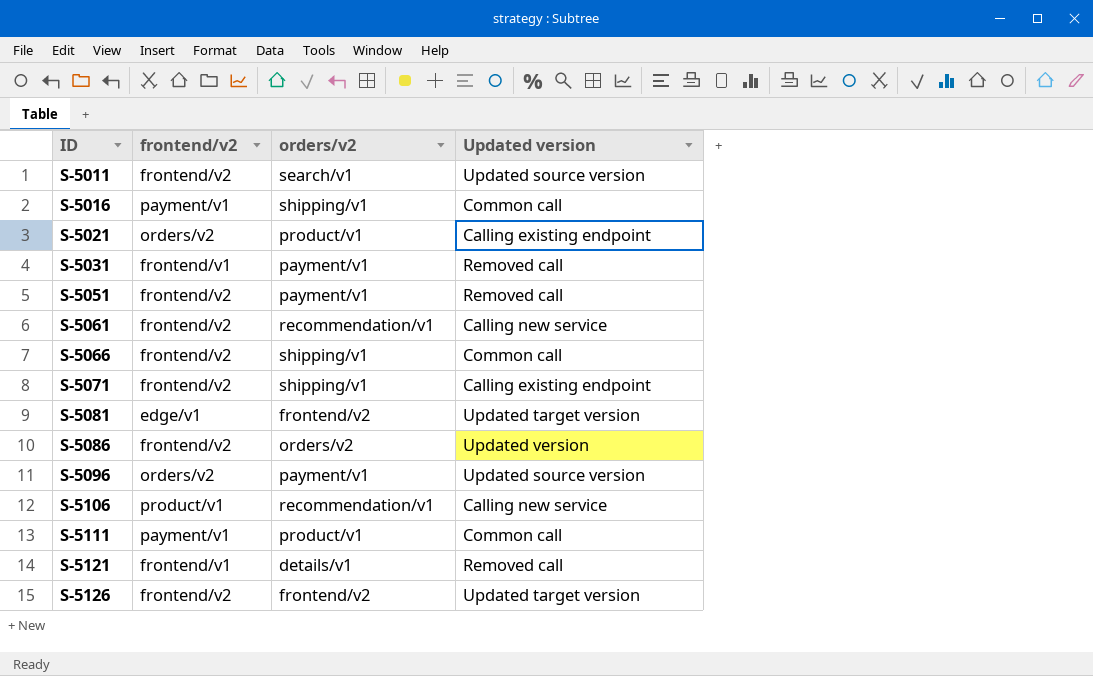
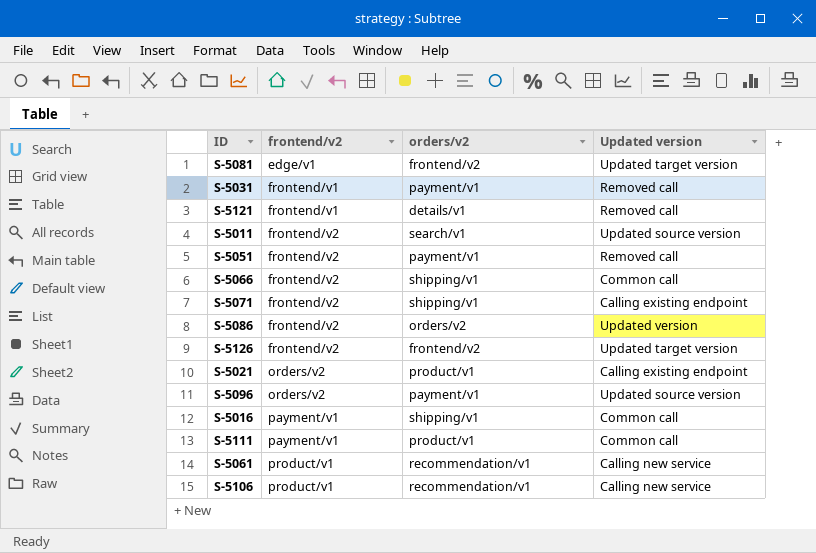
row order: ID ascending -> frontend/v2 ascending
S-5061 | frontend/v2: frontend/v2 -> product/v1

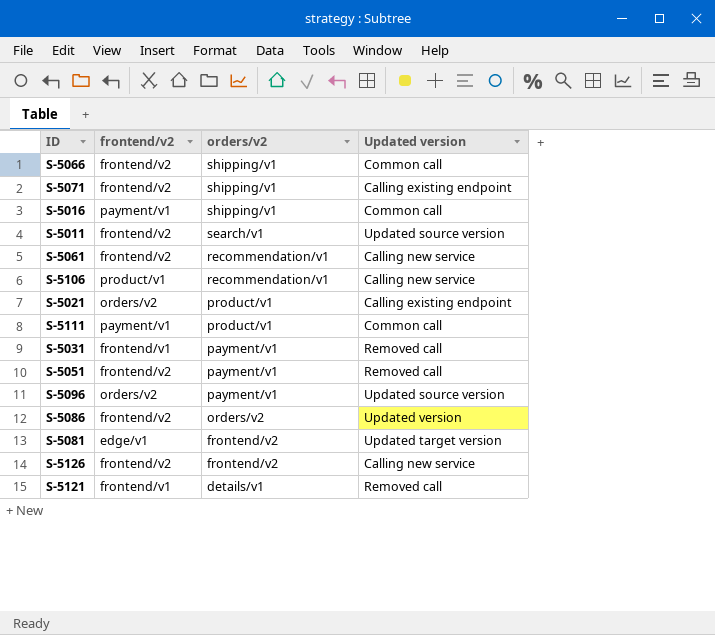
row order: frontend/v2 ascending -> orders/v2 descending
S-5061 | frontend/v2: product/v1 -> frontend/v2
S-5126 | Updated version: Updated target version -> Calling new service

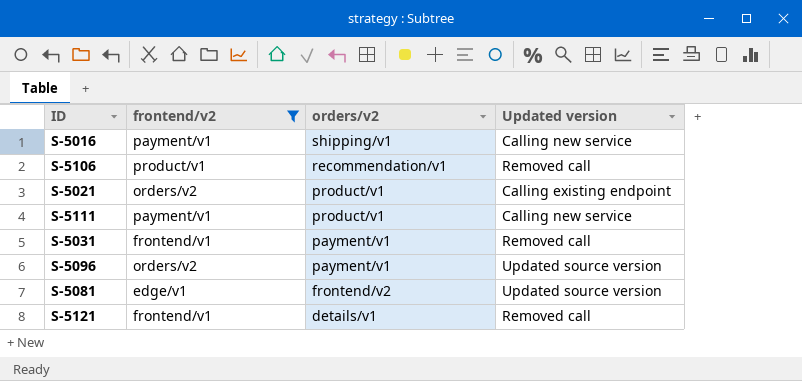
filter: none -> frontend/v2 != frontend/v2
S-5016 | Updated version: Common call -> Calling new service
S-5106 | Updated version: Calling new service -> Removed call
S-5111 | Updated version: Common call -> Calling new service
S-5081 | Updated version: Updated target version -> Updated source version

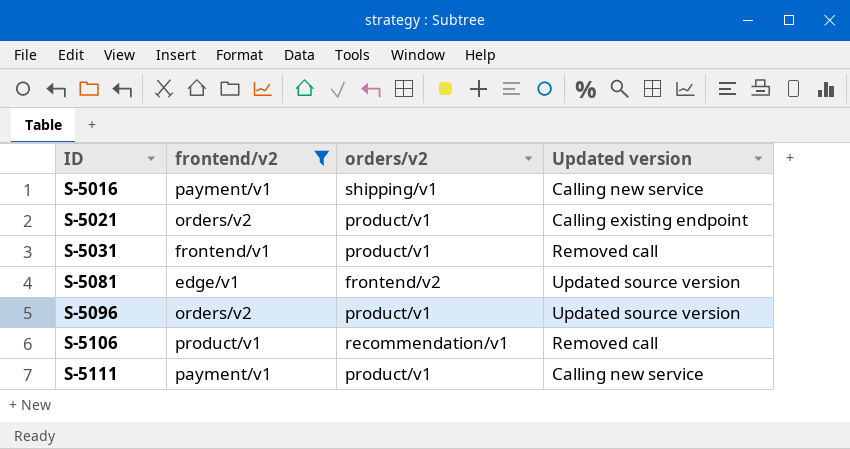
row order: orders/v2 descending -> ID ascending
row S-5121: frontend/v1 | details/v1 | Removed call -> none
S-5031 | orders/v2: payment/v1 -> product/v1
S-5096 | orders/v2: payment/v1 -> product/v1

